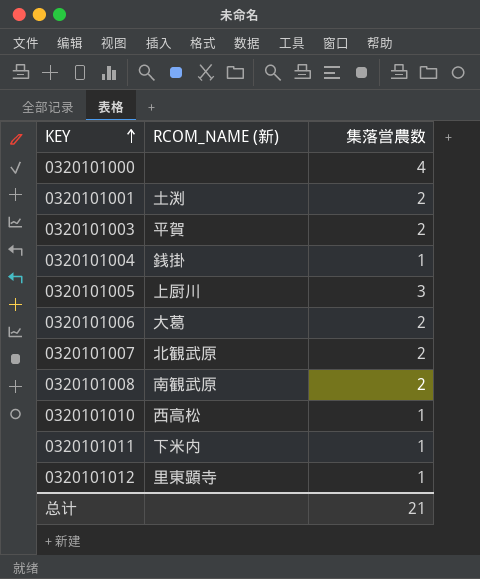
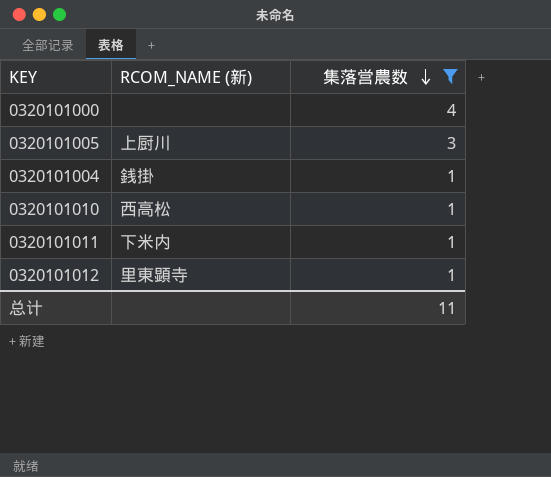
filter: none -> 集落営農数 != 2
row order: KEY ascending -> 集落営農数 descending
总计 | 集落営農数: 21 -> 11

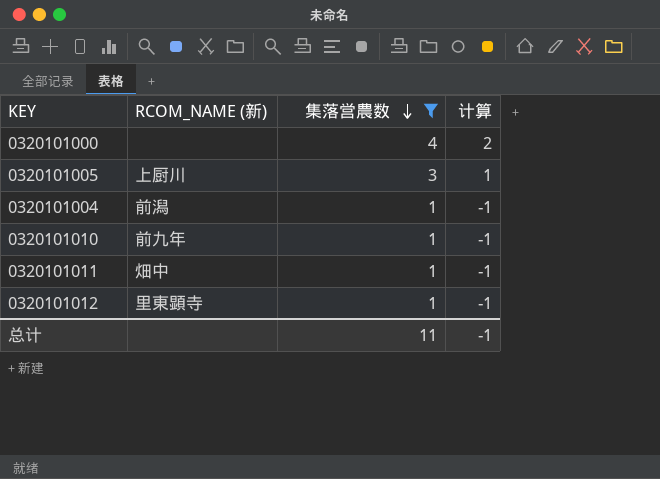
column 计算 | formula: none -> [集落営農数] - 2
0320101004 | RCOM_NAME (新): 銭掛 -> 前潟
0320101010 | RCOM_NAME (新): 西高松 -> 前九年
0320101011 | RCOM_NAME (新): 下米内 -> 畑中

